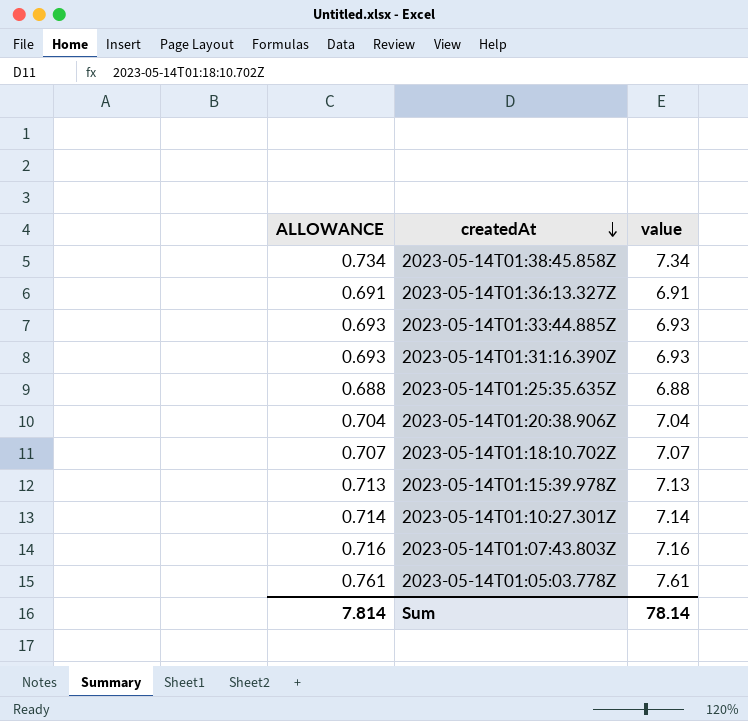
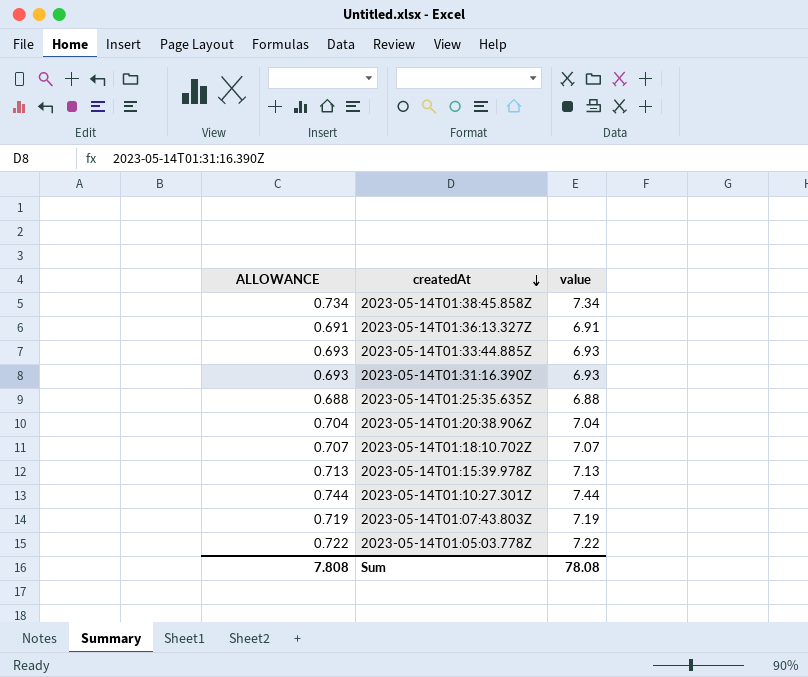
2023-05-14T01:10:27.301Z | ALLOWANCE: 0.714 -> 0.744
2023-05-14T01:10:27.301Z | value: 7.14 -> 7.44
2023-05-14T01:07:43.803Z | ALLOWANCE: 0.716 -> 0.719
2023-05-14T01:07:43.803Z | value: 7.16 -> 7.19
2023-05-14T01:05:03.778Z | ALLOWANCE: 0.761 -> 0.722
2023-05-14T01:05:03.778Z | value: 7.61 -> 7.22
Sum | ALLOWANCE: 7.814 -> 7.808
Sum | value: 78.14 -> 78.08

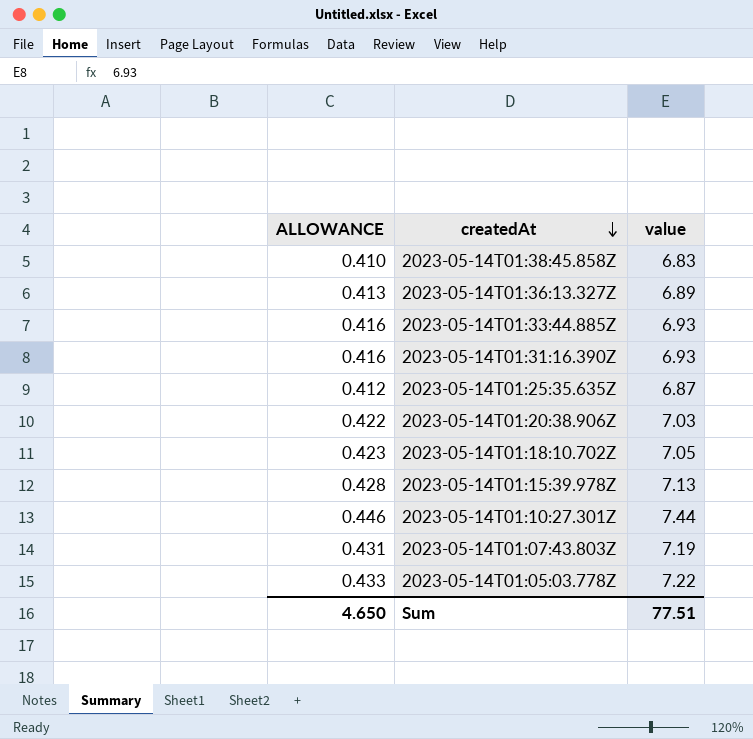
column ALLOWANCE | formula: [value] * 0.1 -> [value] * 0.06
2023-05-14T01:38:45.858Z | value: 7.34 -> 6.83
2023-05-14T01:36:13.327Z | value: 6.91 -> 6.89
2023-05-14T01:25:35.635Z | value: 6.88 -> 6.87
2023-05-14T01:20:38.906Z | value: 7.04 -> 7.03
2023-05-14T01:18:10.702Z | value: 7.07 -> 7.05
Sum | ALLOWANCE: 7.808 -> 4.650
Sum | value: 78.08 -> 77.51

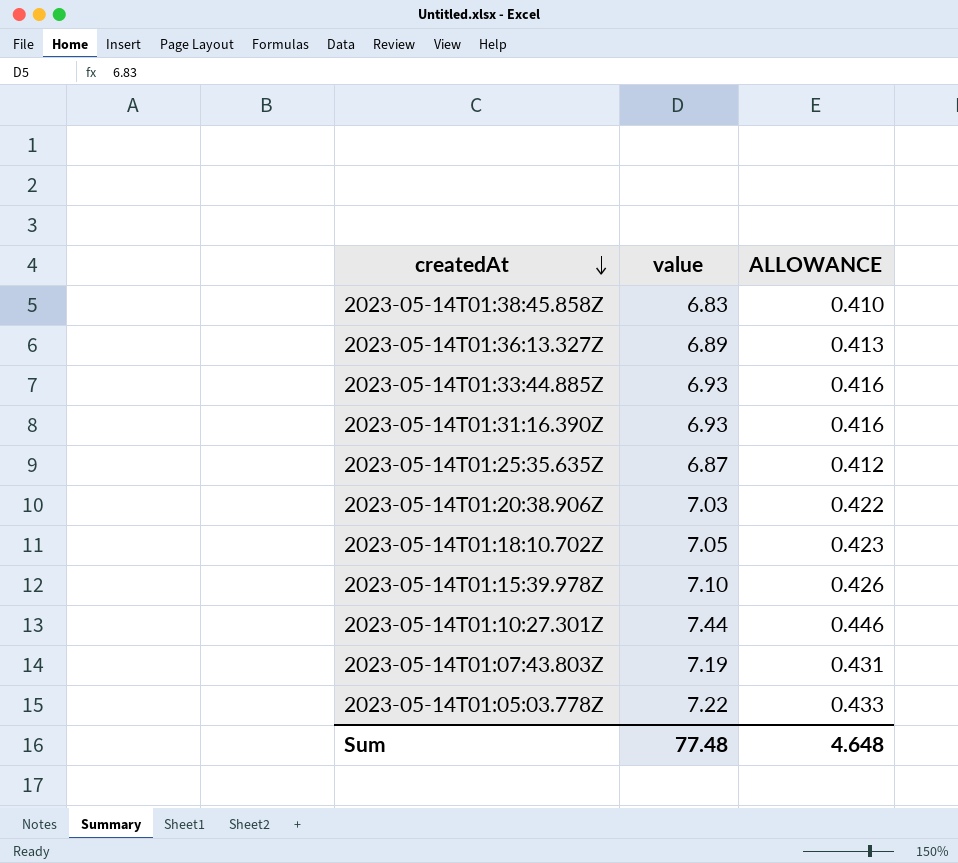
column ALLOWANCE | position: 1 -> 3
2023-05-14T01:15:39.978Z | value: 7.13 -> 7.10
2023-05-14T01:15:39.978Z | ALLOWANCE: 0.428 -> 0.426
Sum | value: 77.51 -> 77.48
Sum | ALLOWANCE: 4.650 -> 4.648

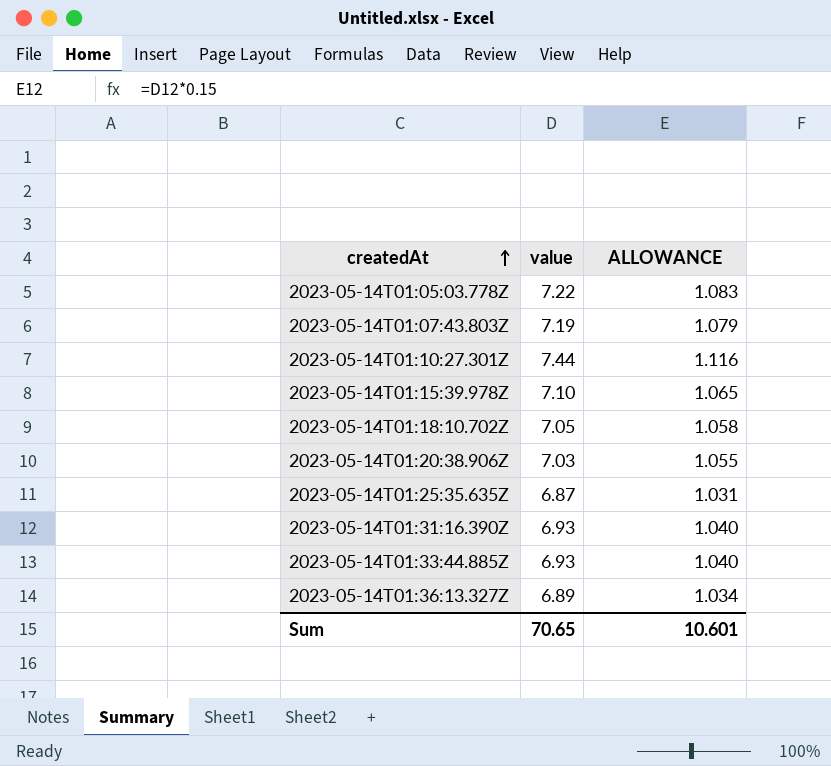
row order: createdAt descending -> createdAt ascending
column ALLOWANCE | formula: [value] * 0.06 -> [value] * 0.15
row 2023-05-14T01:38:45.858Z: 6.83 | 0.410 -> none
Sum | value: 77.48 -> 70.65
Sum | ALLOWANCE: 4.648 -> 10.601

